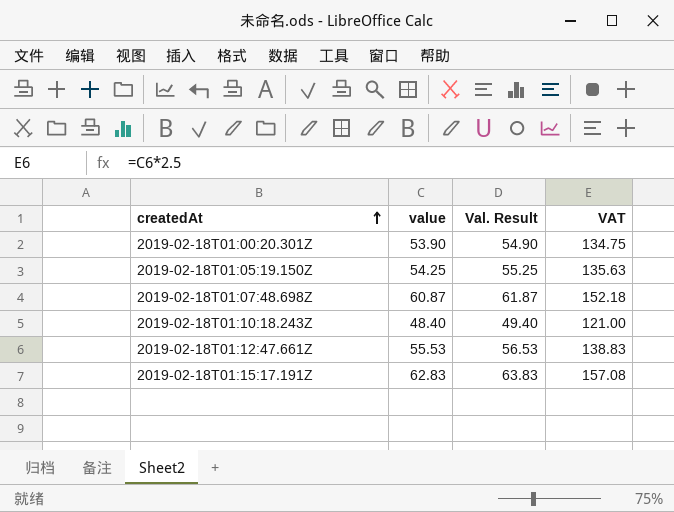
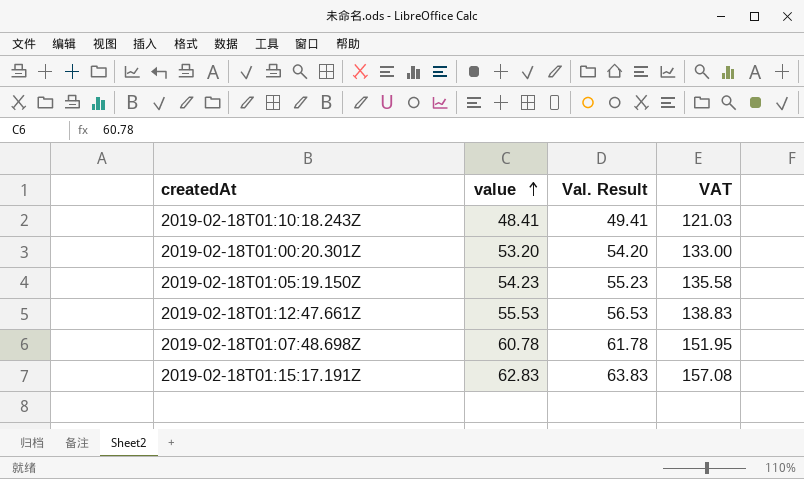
row order: createdAt ascending -> value ascending
2019-02-18T01:10:18.243Z | value: 48.40 -> 48.41
2019-02-18T01:10:18.243Z | Val. Result: 49.40 -> 49.41
2019-02-18T01:10:18.243Z | VAT: 121.00 -> 121.03
2019-02-18T01:00:20.301Z | value: 53.90 -> 53.20
2019-02-18T01:00:20.301Z | Val. Result: 54.90 -> 54.20
2019-02-18T01:00:20.301Z | VAT: 134.75 -> 133.00
2019-02-18T01:05:19.150Z | value: 54.25 -> 54.23
2019-02-18T01:05:19.150Z | Val. Result: 55.25 -> 55.23
2019-02-18T01:05:19.150Z | VAT: 135.63 -> 135.58
2019-02-18T01:07:48.698Z | value: 60.87 -> 60.78
2019-02-18T01:07:48.698Z | Val. Result: 61.87 -> 61.78
2019-02-18T01:07:48.698Z | VAT: 152.18 -> 151.95

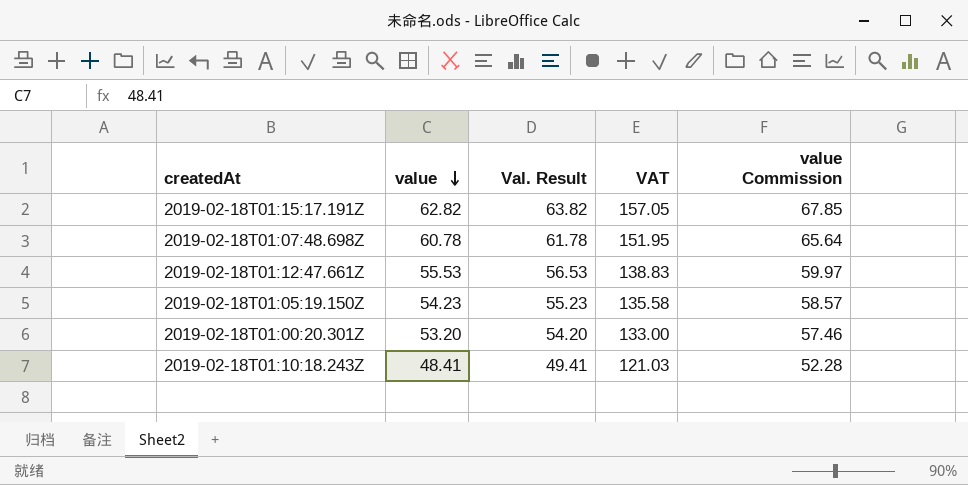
row order: value ascending -> value descending
column value Commission | formula: none -> [value] * 1.08
2019-02-18T01:15:17.191Z | value: 62.83 -> 62.82
2019-02-18T01:15:17.191Z | Val. Result: 63.83 -> 63.82
2019-02-18T01:15:17.191Z | VAT: 157.08 -> 157.05

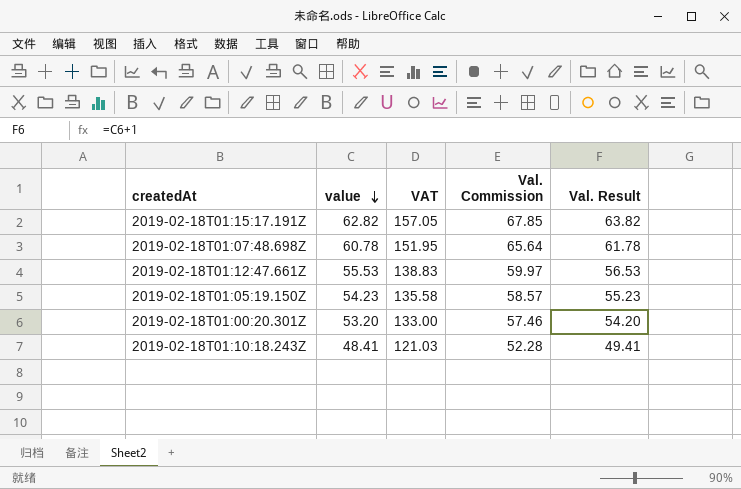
column name: value Commission -> Val. Commission
column Val. Result | position: 3 -> 5

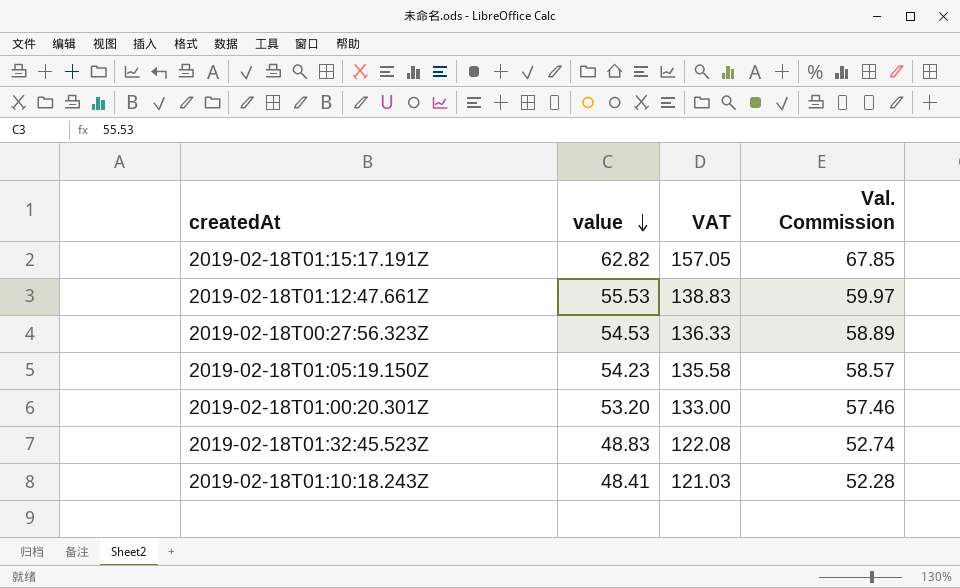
column Val. Result | formula: [value] + 1 -> none
row 2019-02-18T01:07:48.698Z: 60.78 | 151.95 | 65.64 | 61.78 -> none
row 2019-02-18T00:27:56.323Z: none -> 54.53 | 136.33 | 58.89
row 2019-02-18T01:32:45.523Z: none -> 48.83 | 122.08 | 52.74

